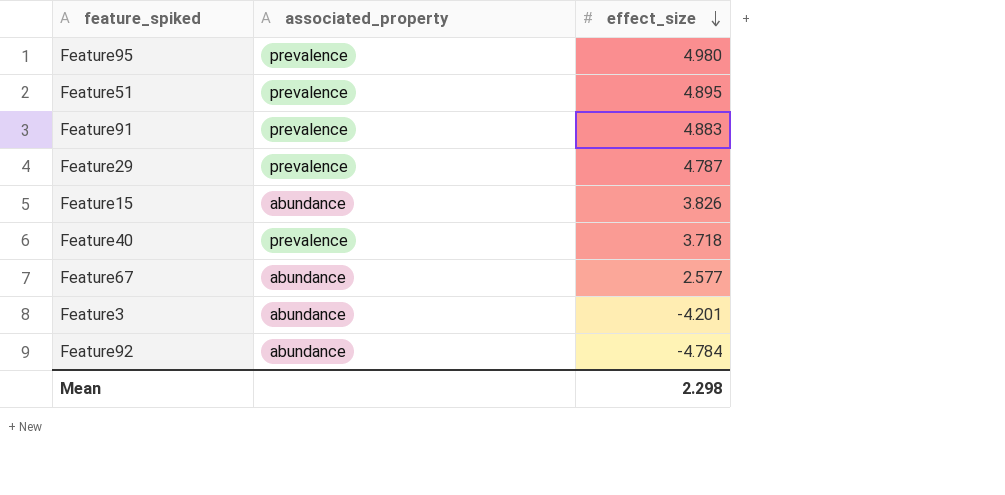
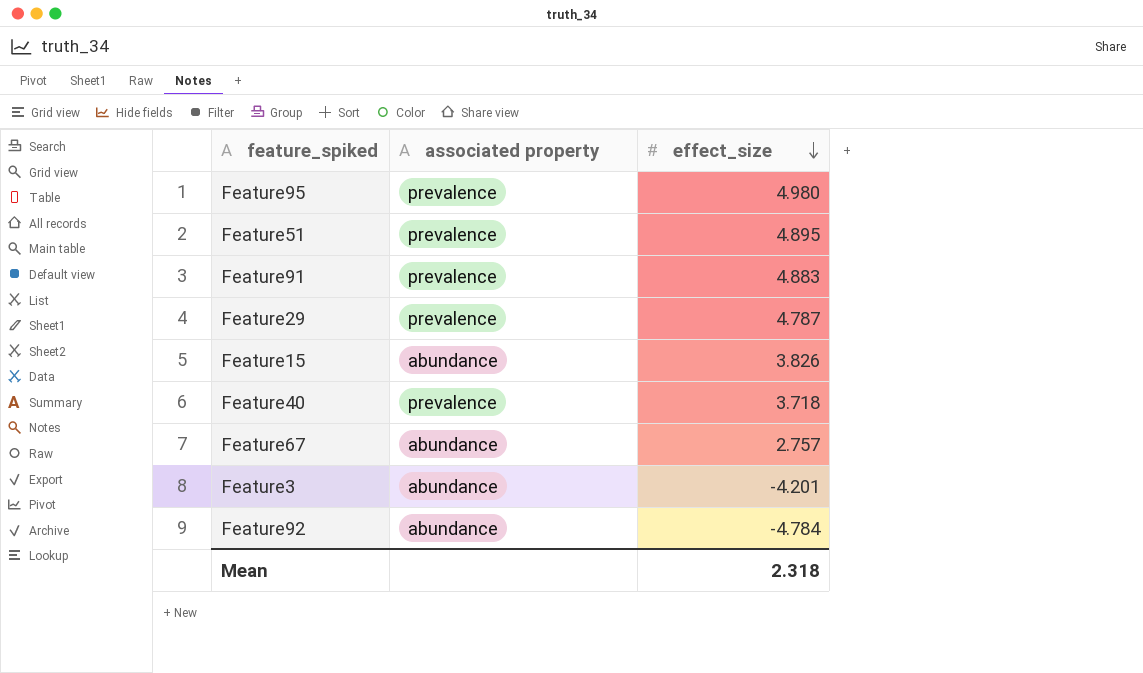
column name: associated_property -> associated property
Feature67 | effect_size: 2.577 -> 2.757
Mean | effect_size: 2.298 -> 2.318

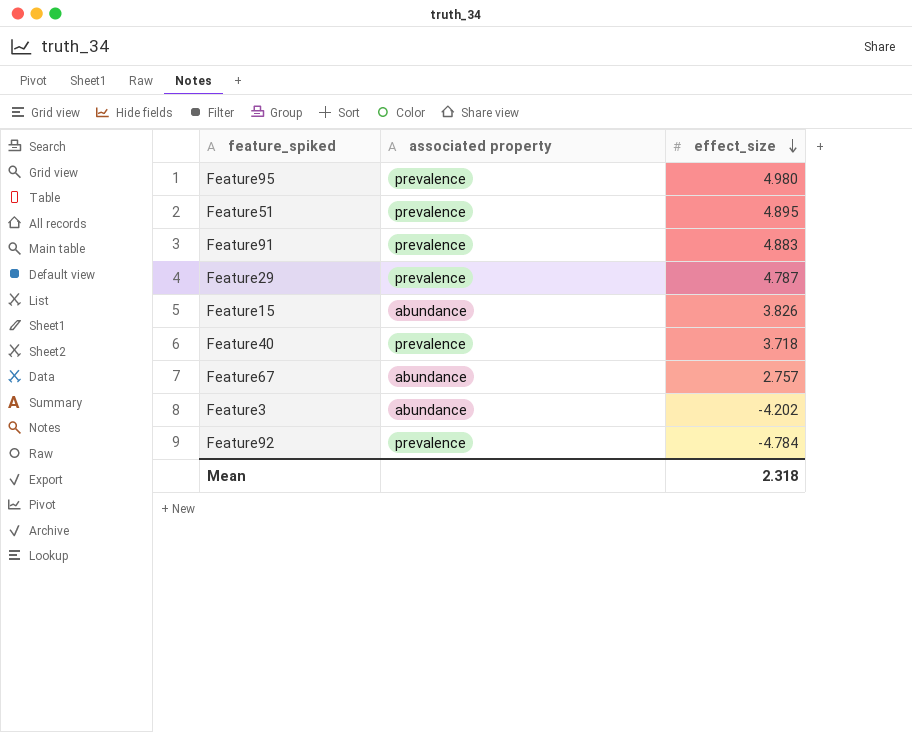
Feature3 | effect_size: -4.201 -> -4.202
Feature92 | associated property: abundance -> prevalence

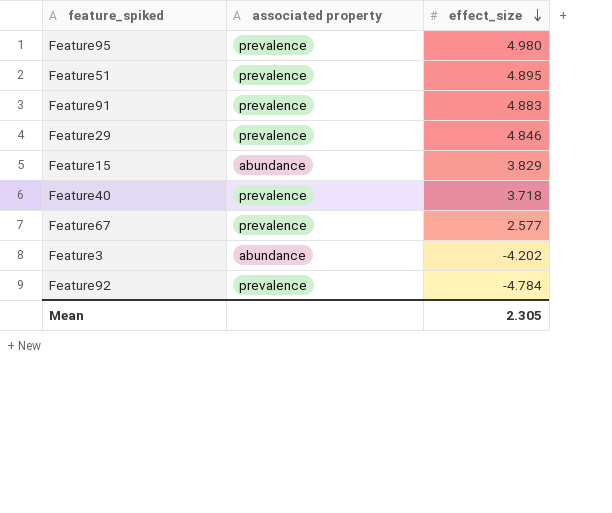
Feature29 | effect_size: 4.787 -> 4.846
Feature15 | effect_size: 3.826 -> 3.829
Feature67 | associated property: abundance -> prevalence
Feature67 | effect_size: 2.757 -> 2.577
Mean | effect_size: 2.318 -> 2.305

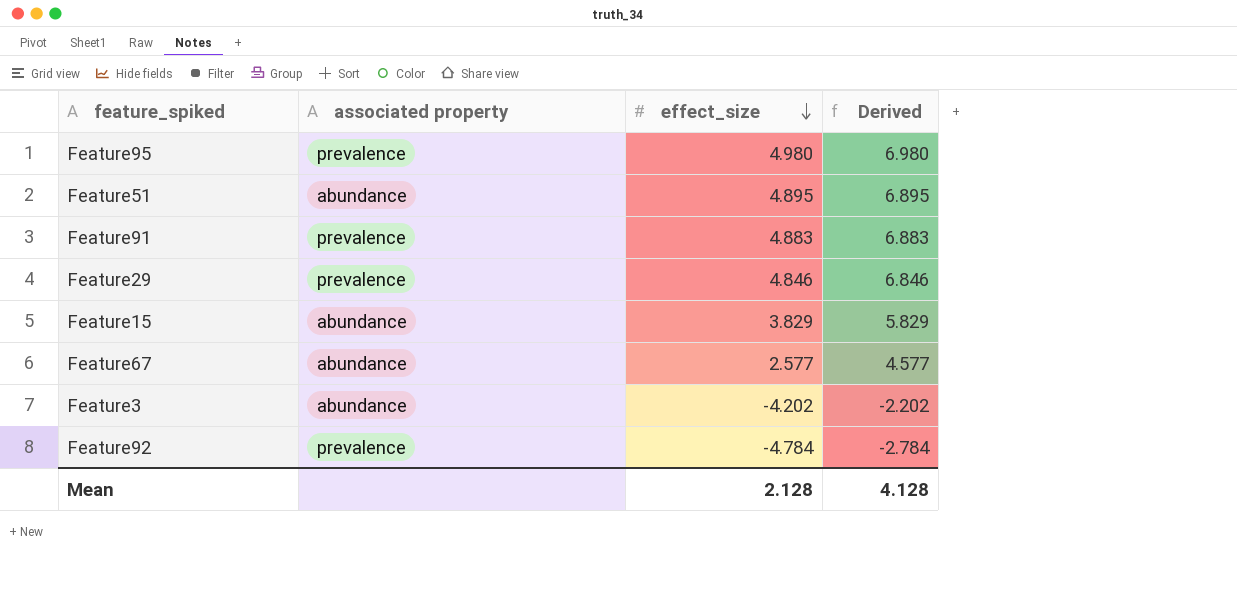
column Derived | formula: none -> [effect_size] + 2
row Feature40: prevalence | 3.718 -> none
Feature51 | associated property: prevalence -> abundance
Feature67 | associated property: prevalence -> abundance
Mean | effect_size: 2.305 -> 2.128

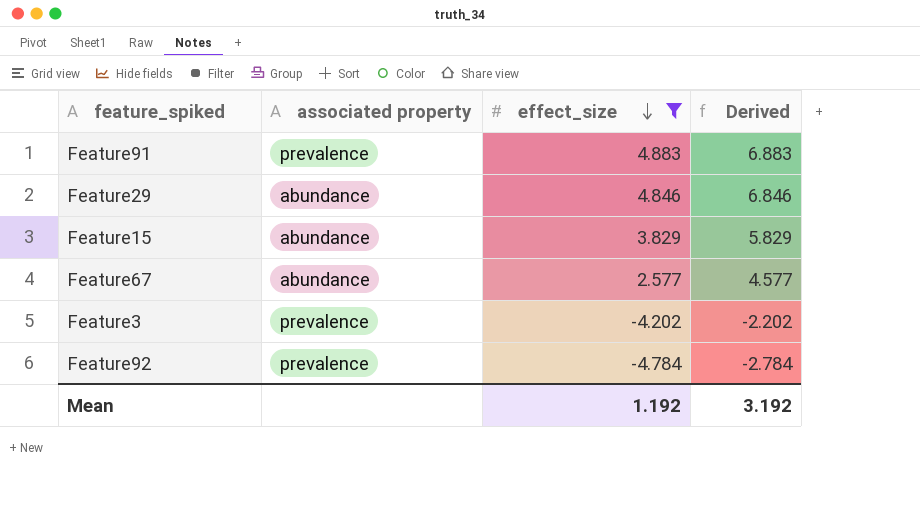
filter: none -> effect_size <= 4.883
Feature29 | associated property: prevalence -> abundance
Feature3 | associated property: abundance -> prevalence
Mean | effect_size: 2.128 -> 1.192
Mean | Derived: 4.128 -> 3.192

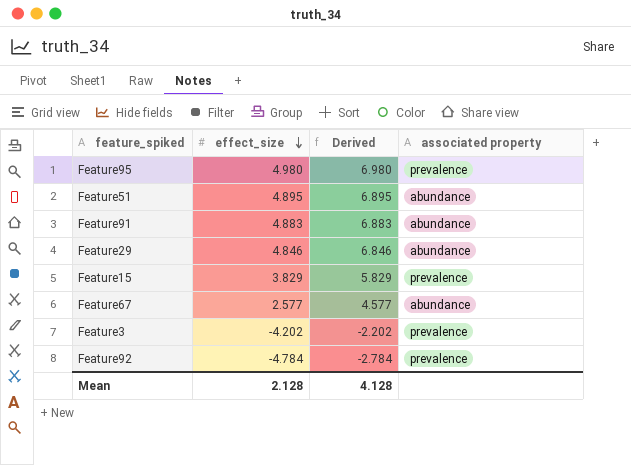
filter: effect_size <= 4.883 -> none
column associated property | position: 2 -> 4
Feature91 | associated property: prevalence -> abundance
Feature15 | associated property: abundance -> prevalence
Mean | effect_size: 1.192 -> 2.128
Mean | Derived: 3.192 -> 4.128

